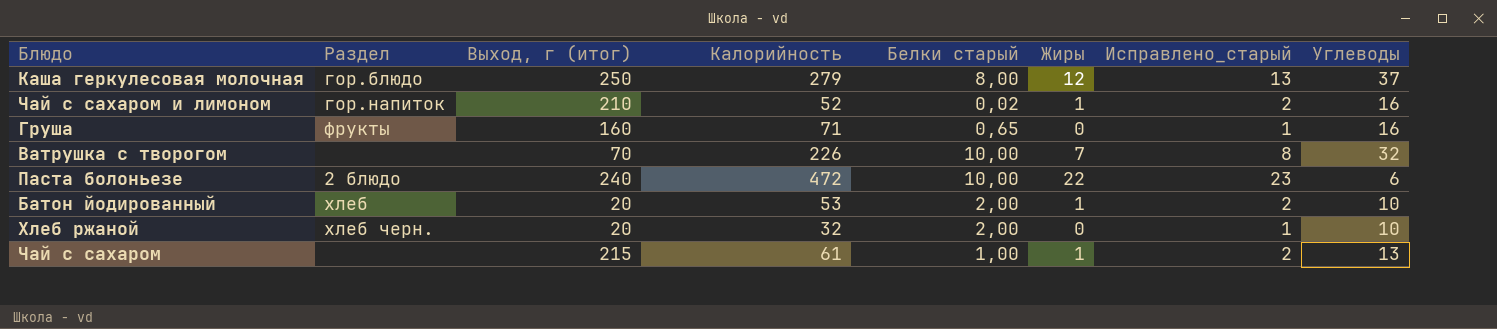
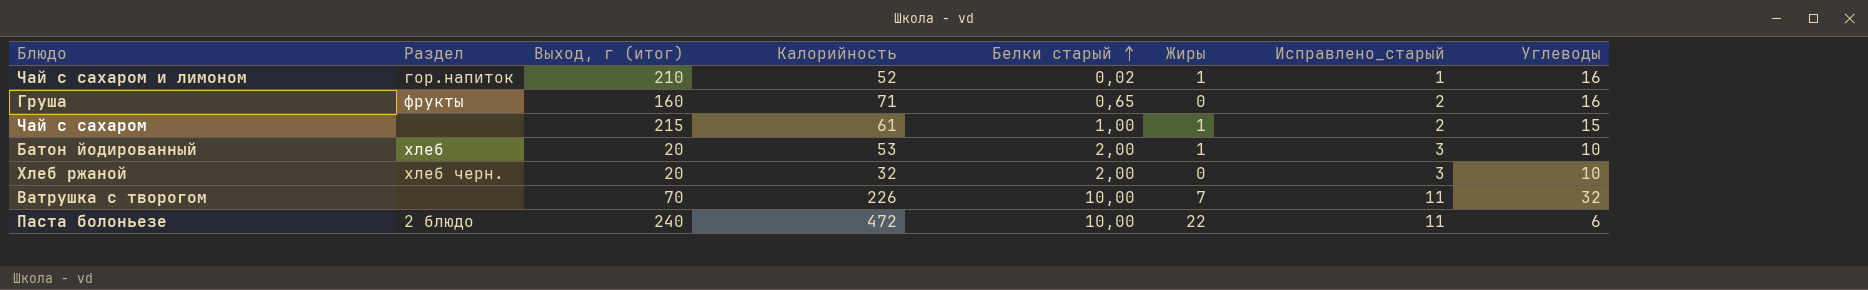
row order: none -> Белки старый ascending
column Исправлено_старый | formula: [Жиры] + 1 -> [Белки старый] + 1
row Каша геркулесовая молочная: гор.блюдо | 250 | 279 | 8,00 | 12 | 13 | 37 -> none
Чай с сахаром | Углеводы: 13 -> 15

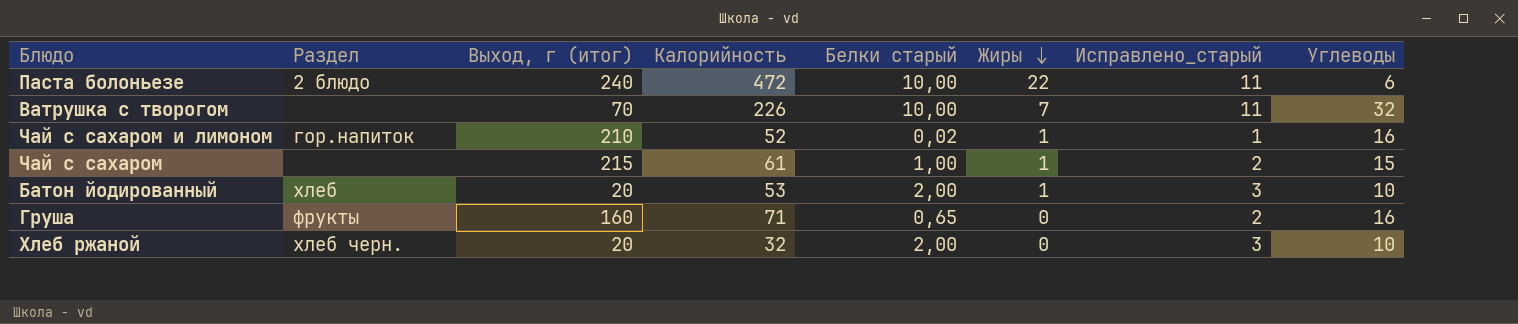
row order: Белки старый ascending -> Жиры descending

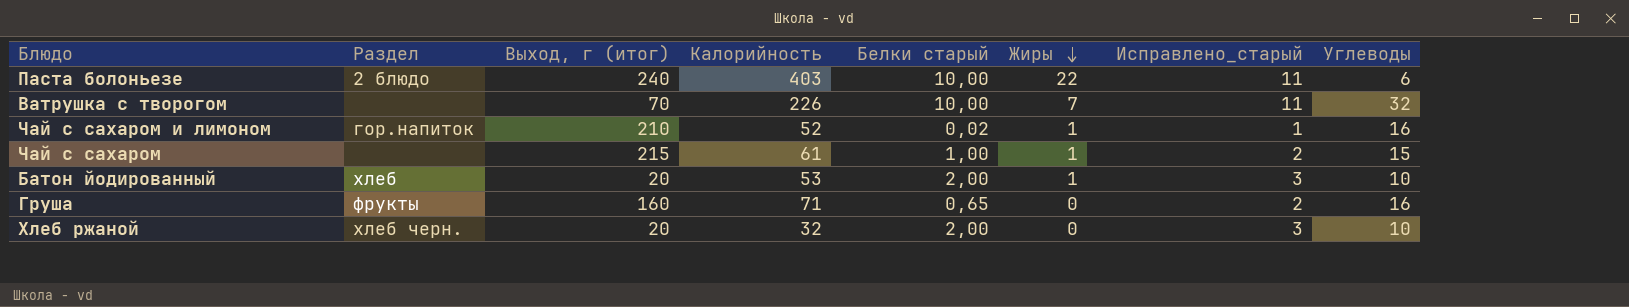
Паста болоньезе | Калорийность: 472 -> 403

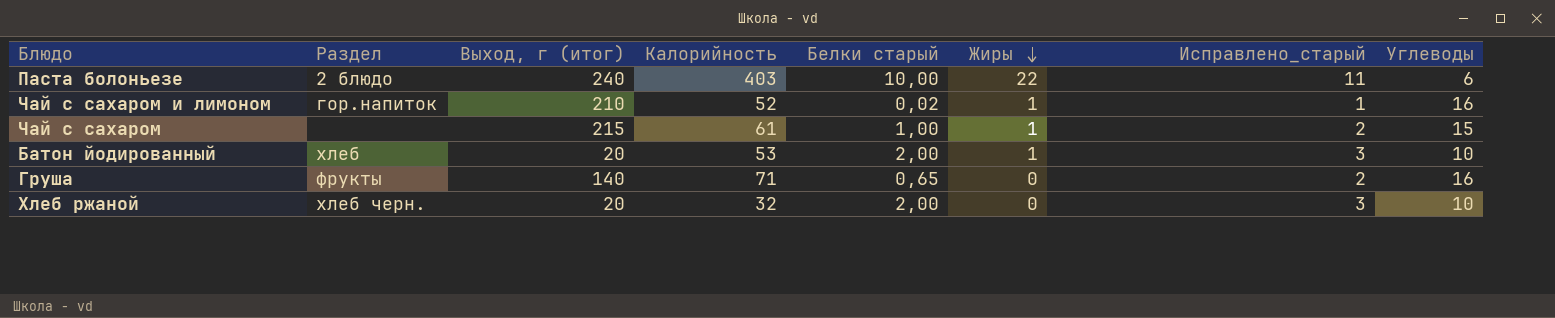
row Ватрушка с творогом: none | 70 | 226 | 10,00 | 7 | 11 | 32 -> none
Груша | Выход, г (итог): 160 -> 140

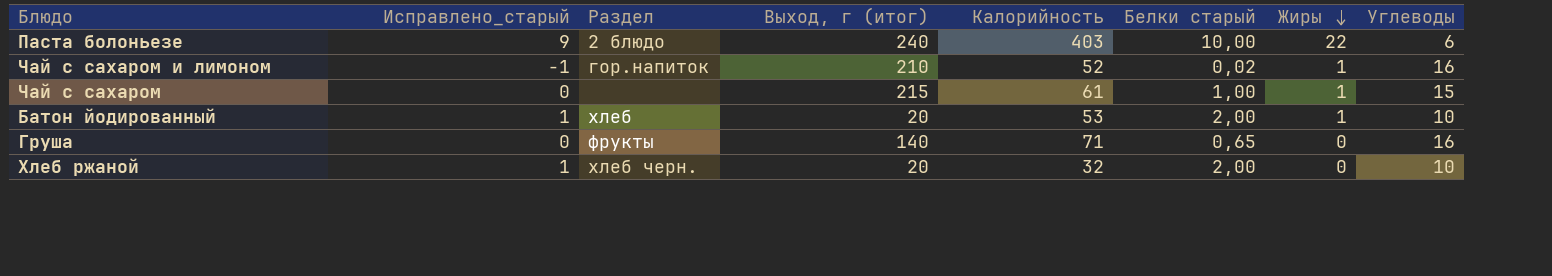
column Исправлено_старый | formula: [Белки старый] + 1 -> [Белки старый] - 1
column Исправлено_старый | position: 7 -> 2

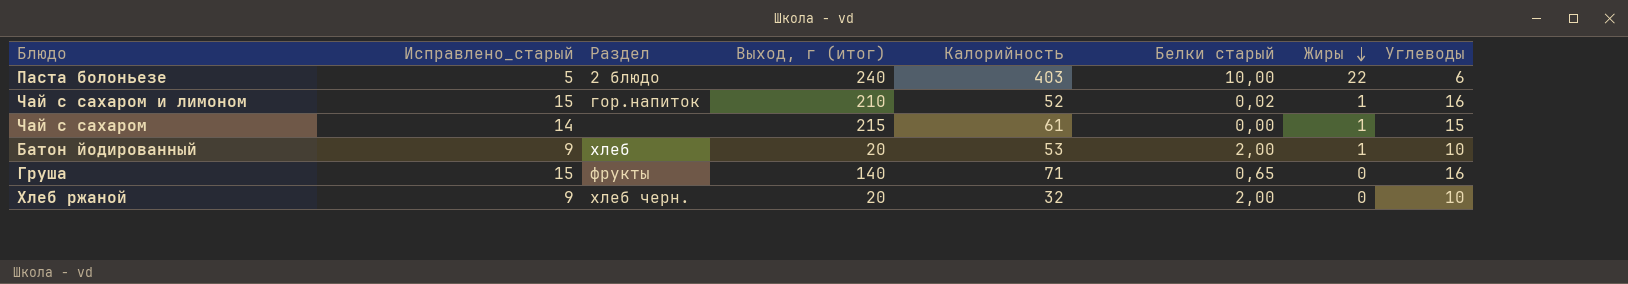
column Исправлено_старый | formula: [Белки старый] - 1 -> [Углеводы] - 1
Чай с сахаром | Белки старый: 1,00 -> 0,00

